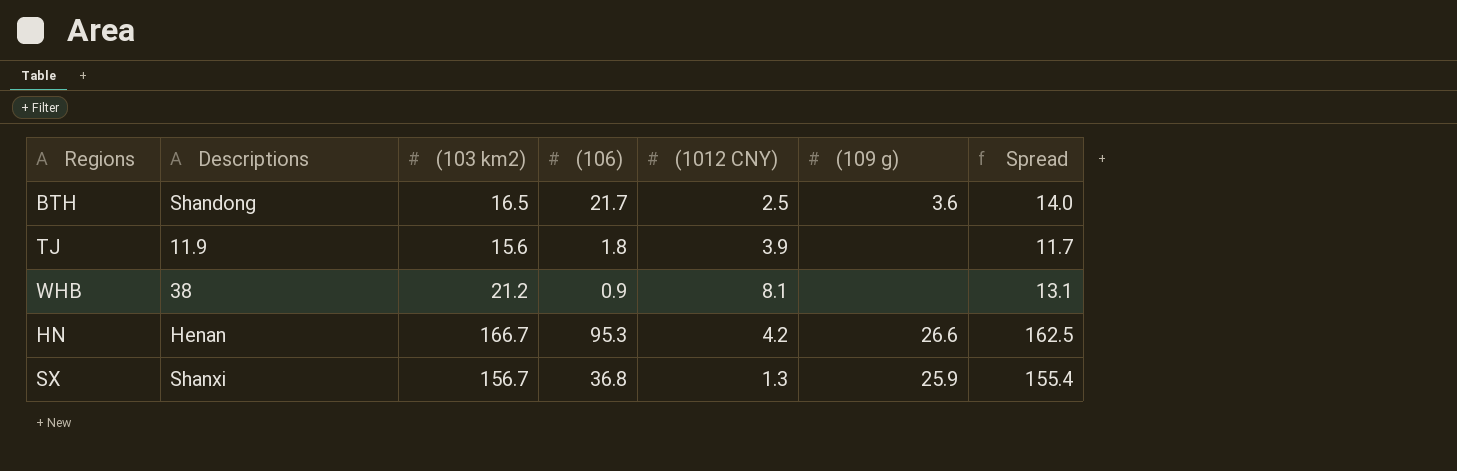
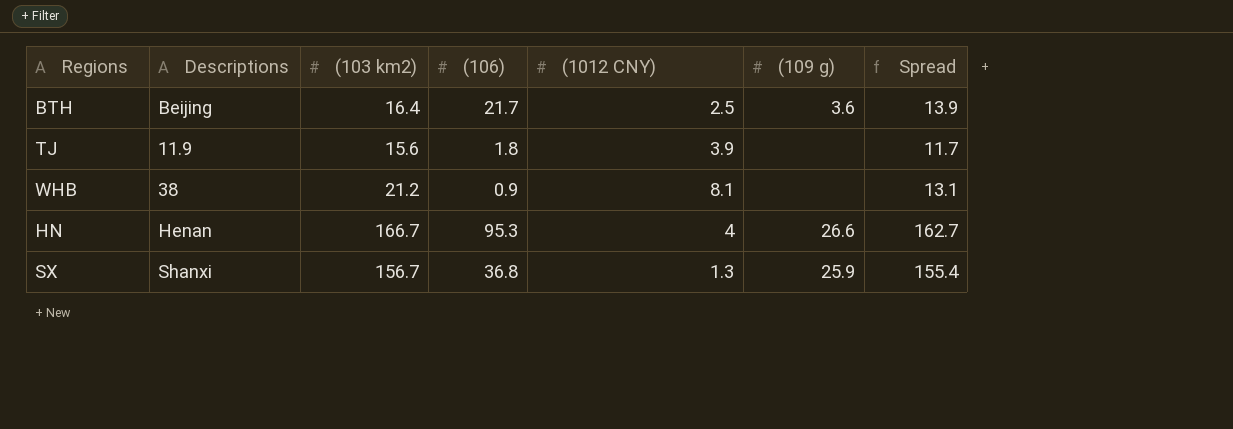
BTH | Descriptions: Shandong -> Beijing
BTH | (103 km2): 16.5 -> 16.4
BTH | Spread: 14.0 -> 13.9
HN | (1012 CNY): 4.2 -> 4
HN | Spread: 162.5 -> 162.7

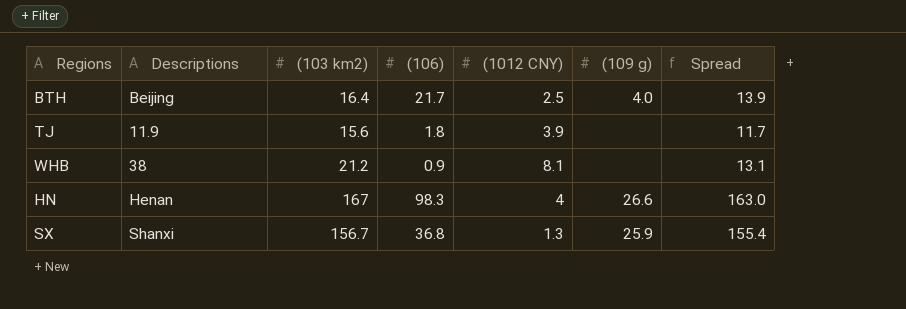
BTH | (109 g): 3.6 -> 4.0
HN | (103 km2): 166.7 -> 167
HN | (106): 95.3 -> 98.3
HN | Spread: 162.7 -> 163.0

